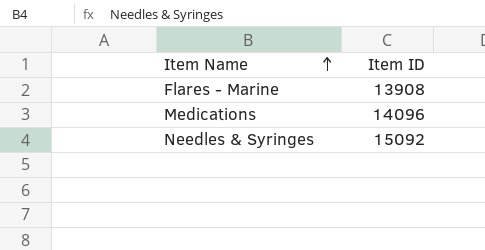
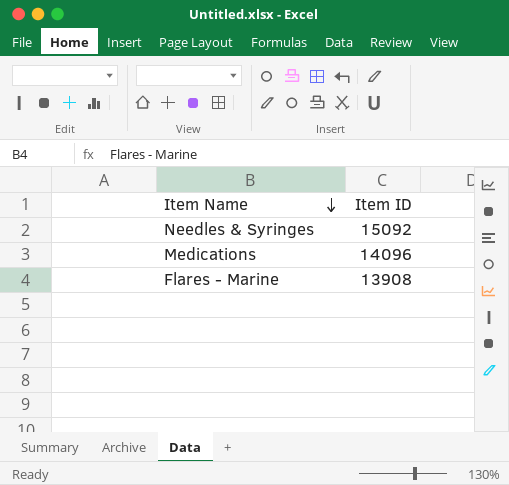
row order: Item Name ascending -> Item Name descending

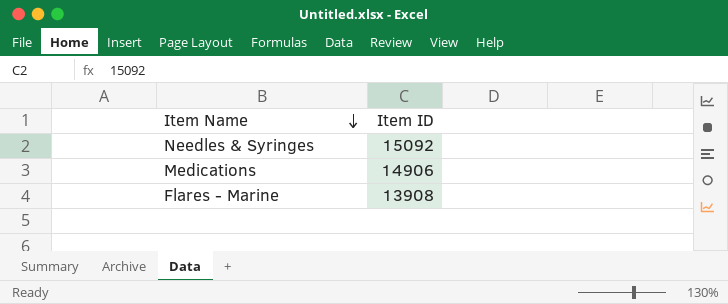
Medications | Item ID: 14096 -> 14906

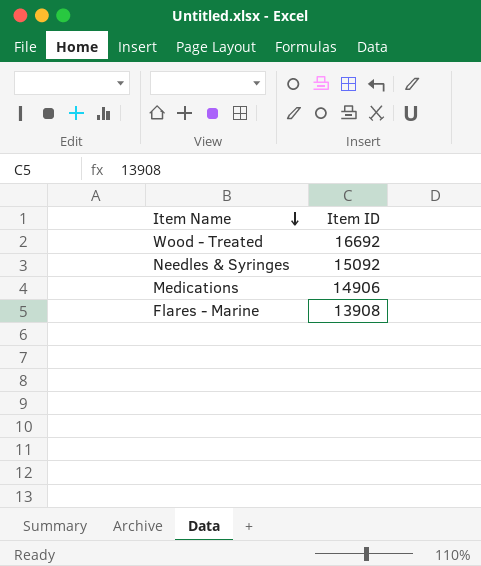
row Wood - Treated: none -> 16692

